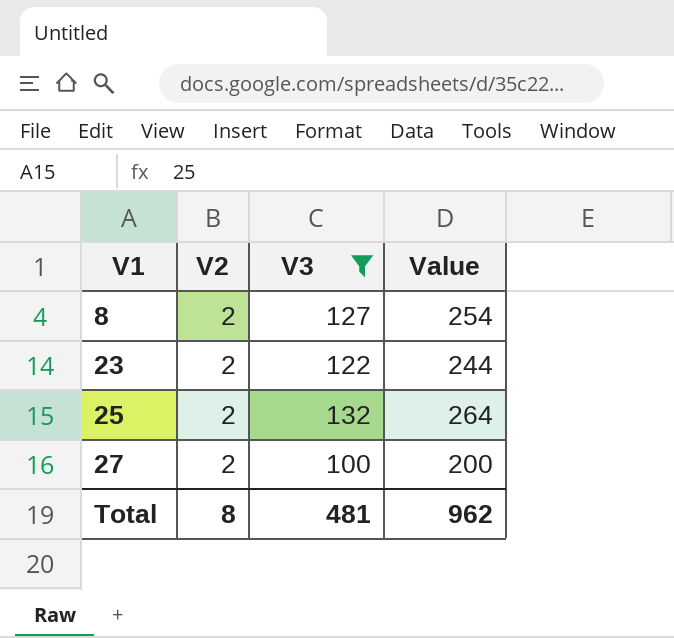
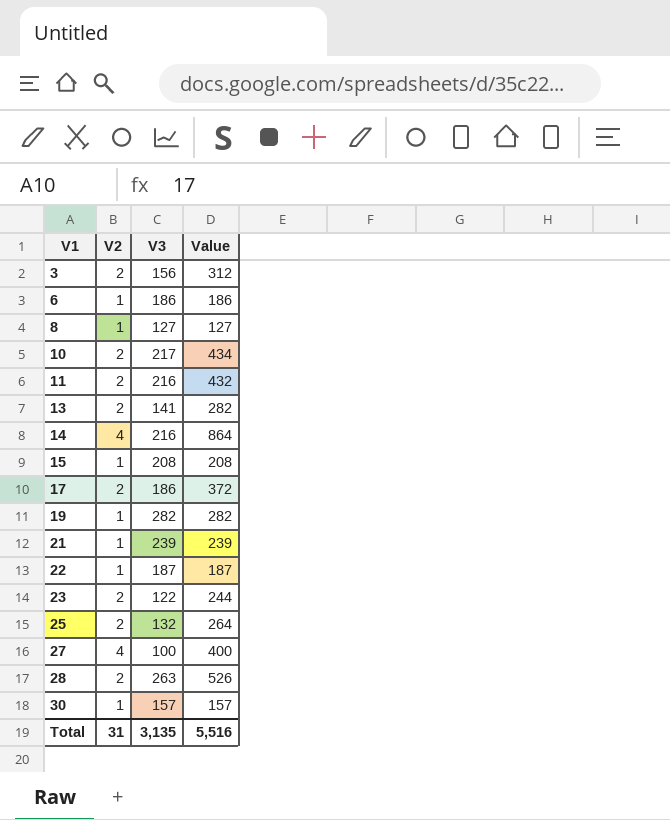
filter: V3 <= 132 -> none
8 | V2: 2 -> 1
8 | Value: 254 -> 127
27 | V2: 2 -> 4
27 | Value: 200 -> 400
Total | V2: 8 -> 31
Total | V3: 481 -> 3,135
Total | Value: 962 -> 5,516

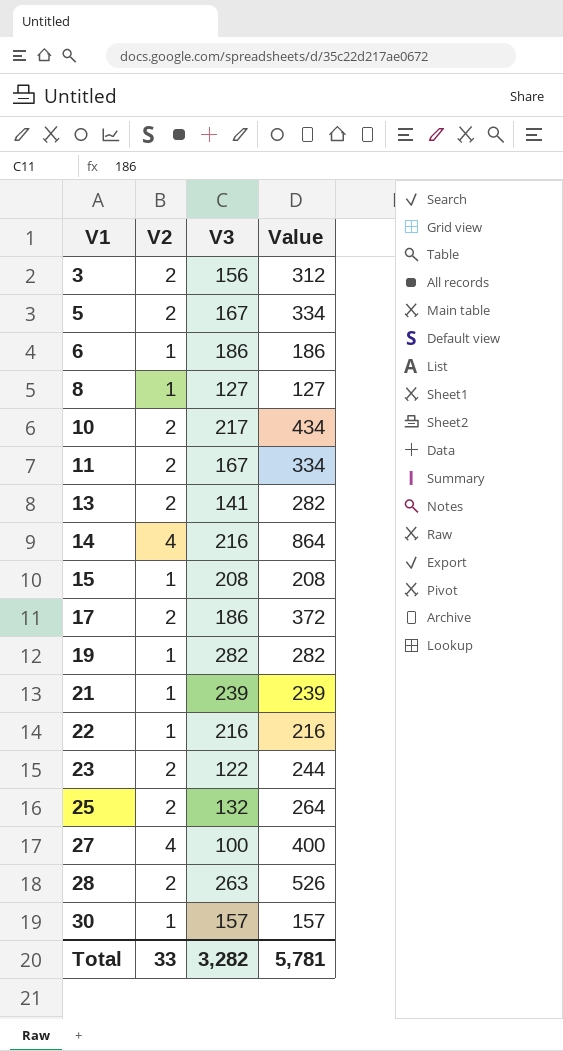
row 5: none -> 2 | 167 | 334
11 | V3: 216 -> 167
11 | Value: 432 -> 334
22 | V3: 187 -> 216
22 | Value: 187 -> 216
Total | V2: 31 -> 33
Total | V3: 3,135 -> 3,282
Total | Value: 5,516 -> 5,781

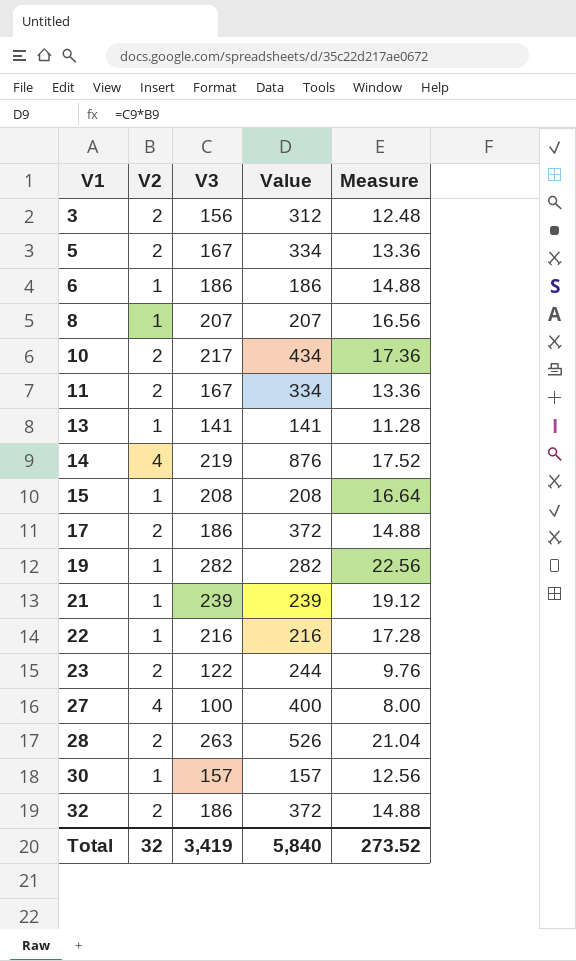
column Measure | formula: none -> [V3] * 0.08
row 25: 2 | 132 | 264 -> none
8 | V3: 127 -> 207
8 | Value: 127 -> 207
13 | V2: 2 -> 1
13 | Value: 282 -> 141
14 | V3: 216 -> 219
14 | Value: 864 -> 876
row 32: none -> 2 | 186 | 372 | 14.88
Total | V2: 33 -> 32
Total | V3: 3,282 -> 3,419
Total | Value: 5,781 -> 5,840

